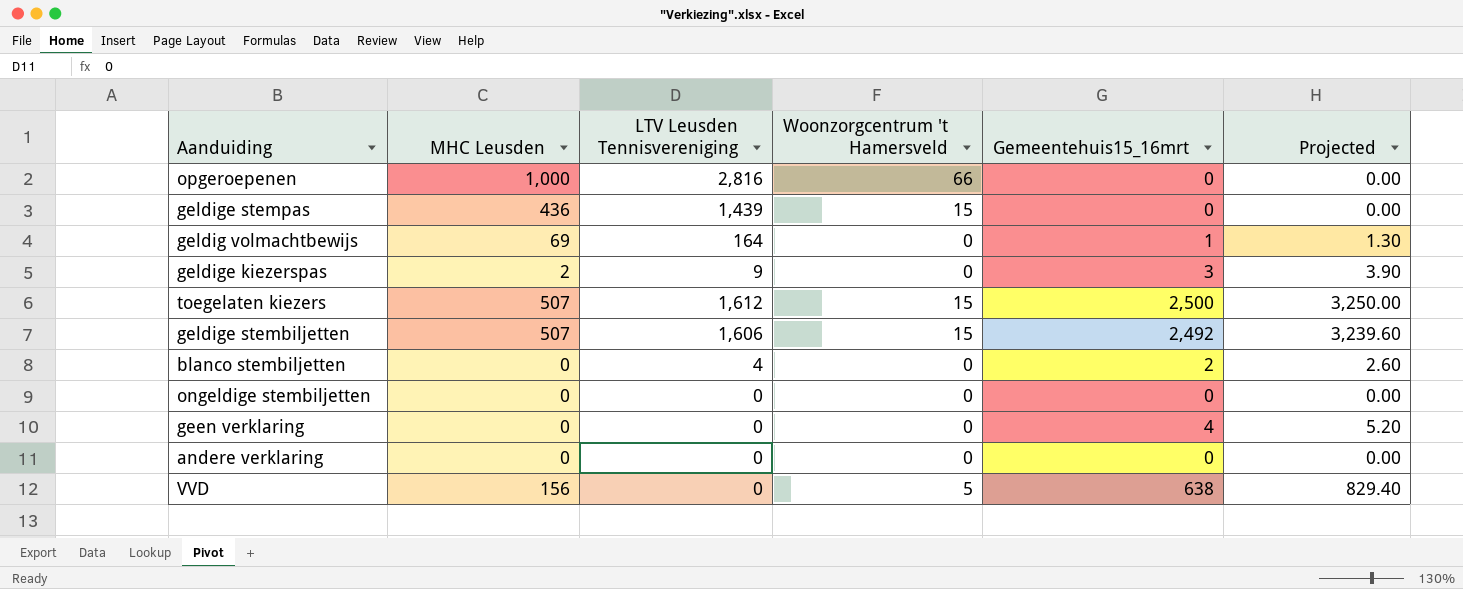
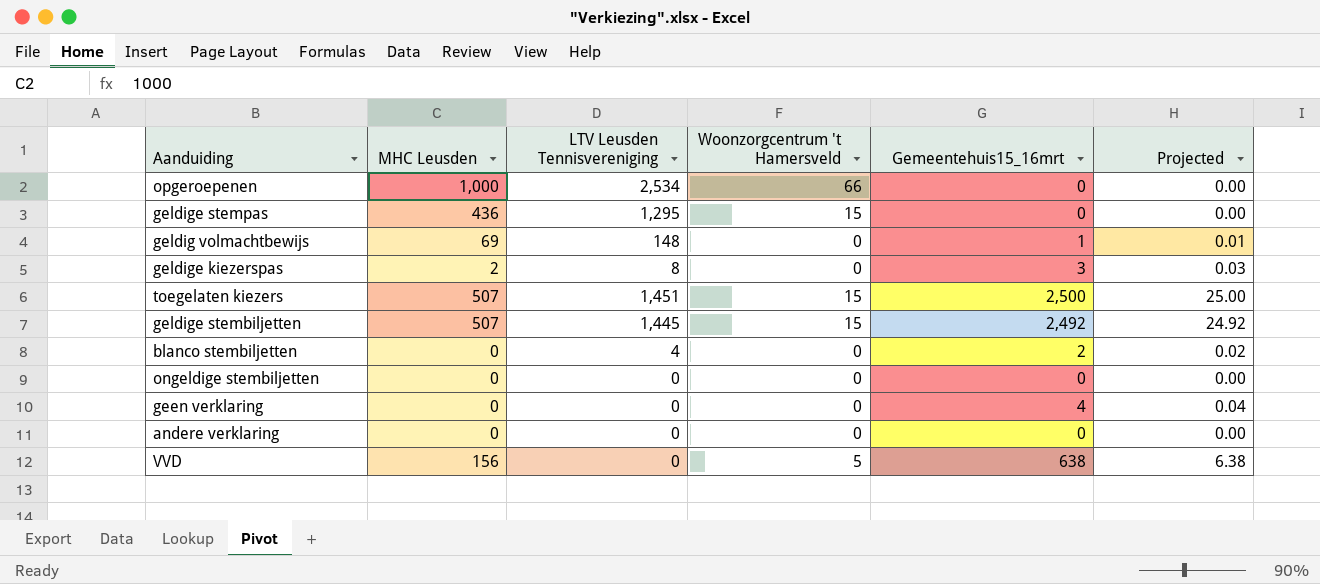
column Projected | formula: [Gemeentehuis15_16mrt] * 1.3 -> [Gemeentehuis15_16mrt] * 0.01
opgeroepenen | LTV Leusden Tennisvereniging: 2,816 -> 2,534
geldige stempas | LTV Leusden Tennisvereniging: 1,439 -> 1,295
geldig volmachtbewijs | LTV Leusden Tennisvereniging: 164 -> 148
geldige kiezerspas | LTV Leusden Tennisvereniging: 9 -> 8
toegelaten kiezers | LTV Leusden Tennisvereniging: 1,612 -> 1,451
geldige stembiljetten | LTV Leusden Tennisvereniging: 1,606 -> 1,445

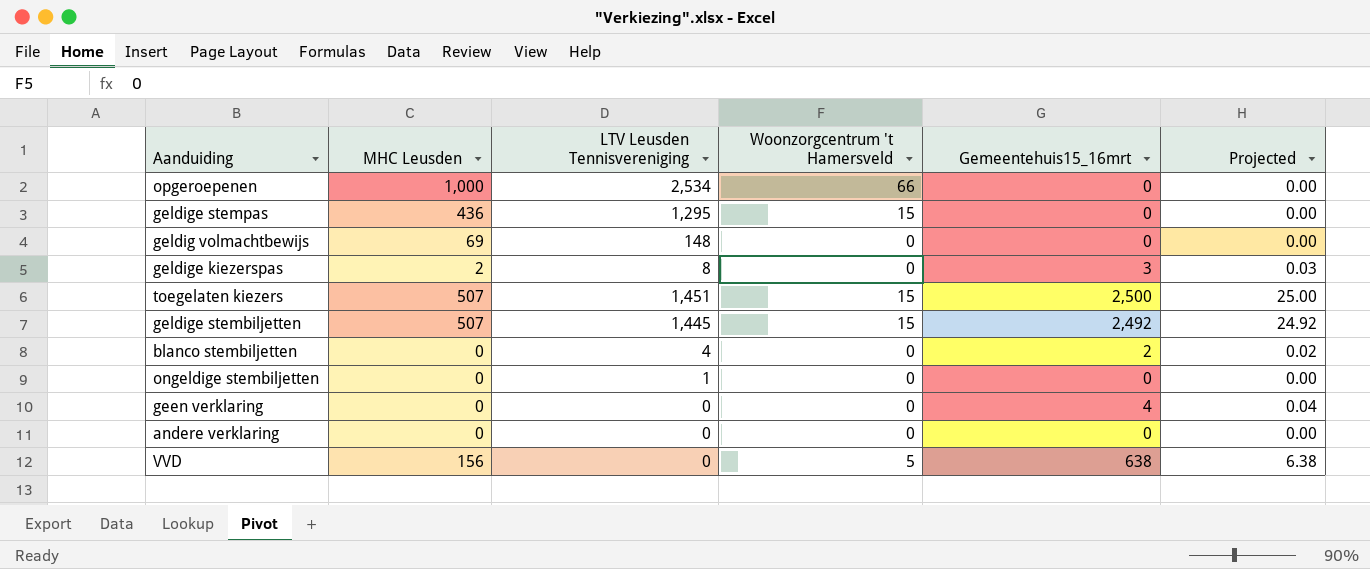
geldig volmachtbewijs | Gemeentehuis15_16mrt: 1 -> 0
geldig volmachtbewijs | Projected: 0.01 -> 0.00
ongeldige stembiljetten | LTV Leusden Tennisvereniging: 0 -> 1

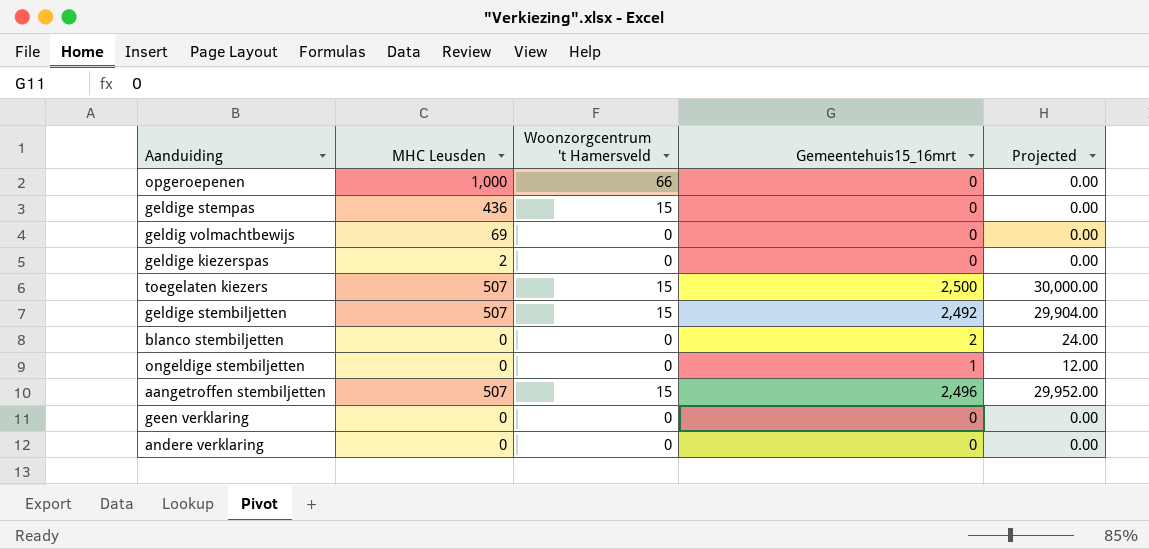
column LTV Leusden Tennisvereniging | position: 3 -> none
column Projected | formula: [Gemeentehuis15_16mrt] * 0.01 -> [Gemeentehuis15_16mrt] * 12
row VVD: 156 | 0 | 5 | 638 | 6.38 -> none
geldige kiezerspas | Gemeentehuis15_16mrt: 3 -> 0
ongeldige stembiljetten | Gemeentehuis15_16mrt: 0 -> 1
row aangetroffen stembiljetten: none -> 507 | 15 | 2,496 | 29,952.00
geen verklaring | Gemeentehuis15_16mrt: 4 -> 0

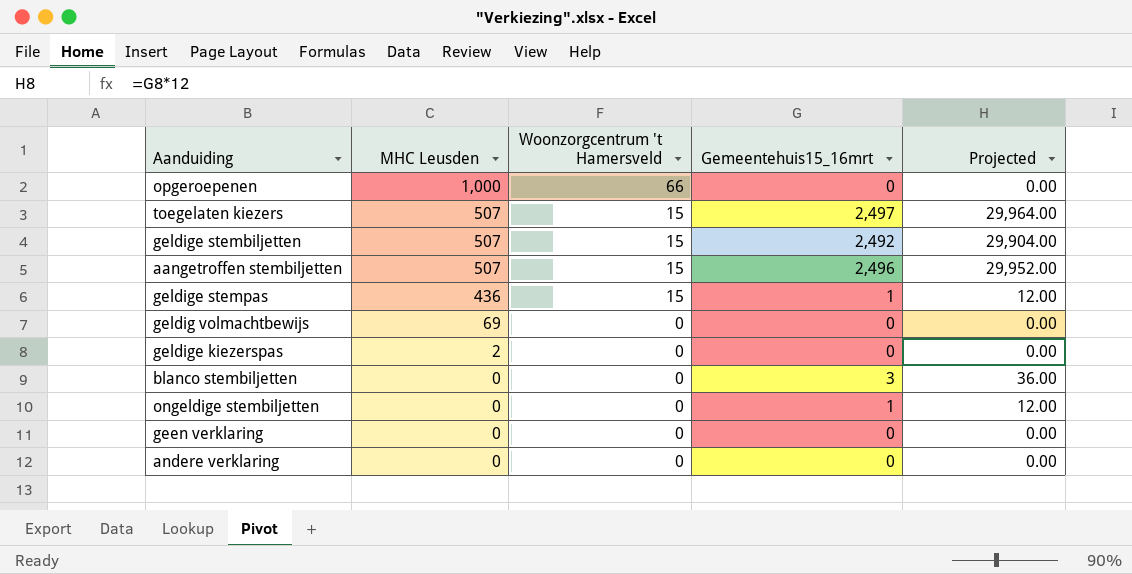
row order: none -> MHC Leusden descending
toegelaten kiezers | Gemeentehuis15_16mrt: 2,500 -> 2,497
toegelaten kiezers | Projected: 30,000.00 -> 29,964.00
geldige stempas | Gemeentehuis15_16mrt: 0 -> 1
geldige stempas | Projected: 0.00 -> 12.00
blanco stembiljetten | Gemeentehuis15_16mrt: 2 -> 3
blanco stembiljetten | Projected: 24.00 -> 36.00

